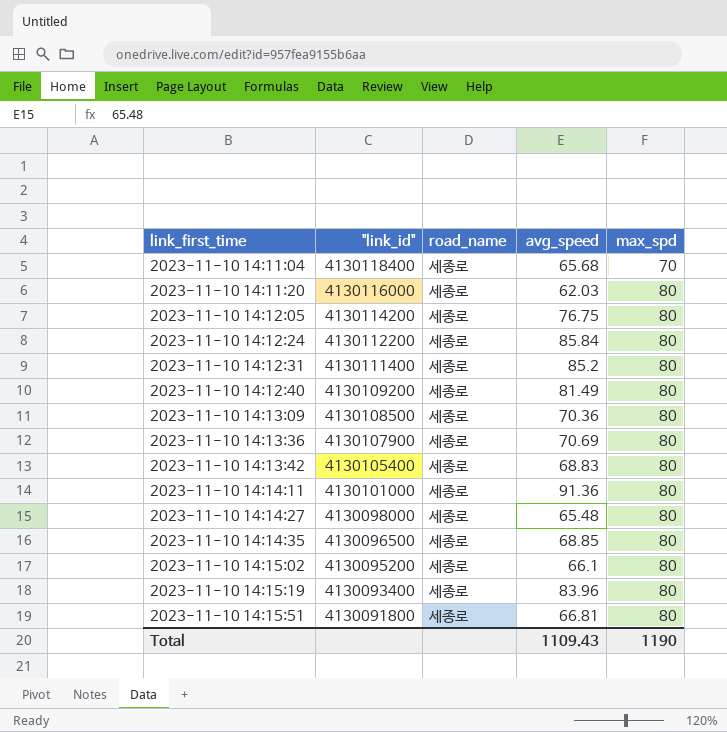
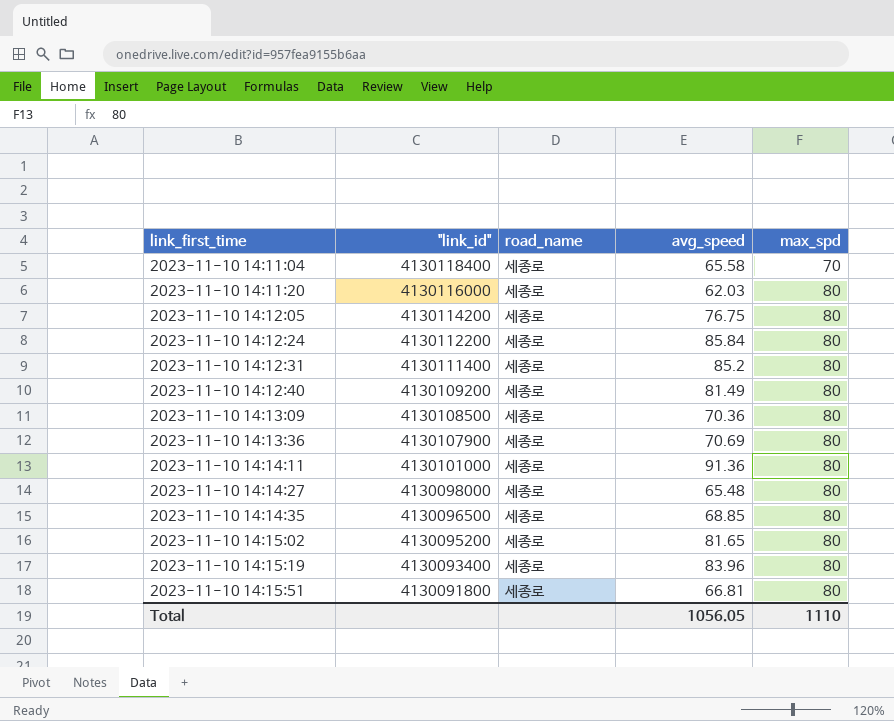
row 2023-11-10 14:13:42: 4130105400 | 세종로 | 68.83 | 80 -> none
2023-11-10 14:11:04 | avg_speed: 65.68 -> 65.58
2023-11-10 14:15:02 | avg_speed: 66.1 -> 81.65
Total | avg_speed: 1109.43 -> 1056.05
Total | max_spd: 1190 -> 1110

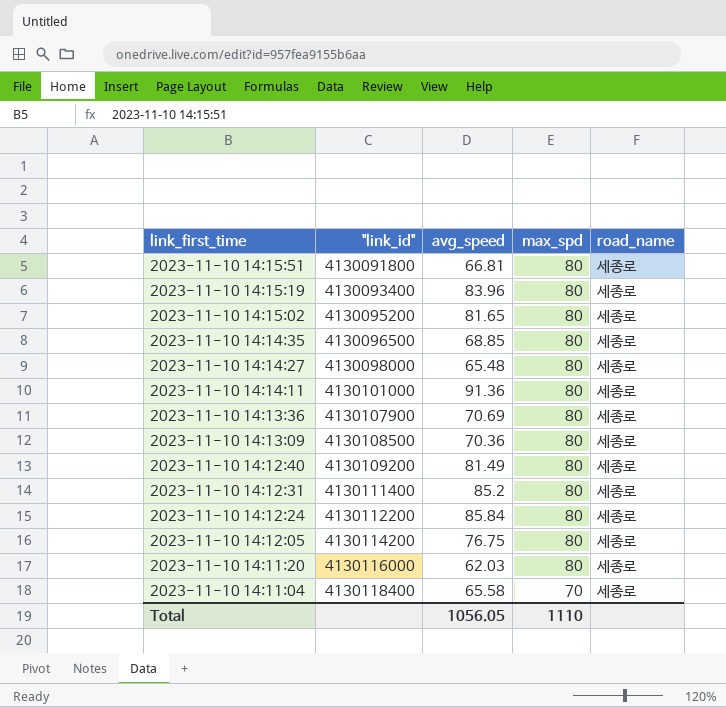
row order: link_first_time ascending -> link_first_time descending
column road_name | position: 3 -> 5

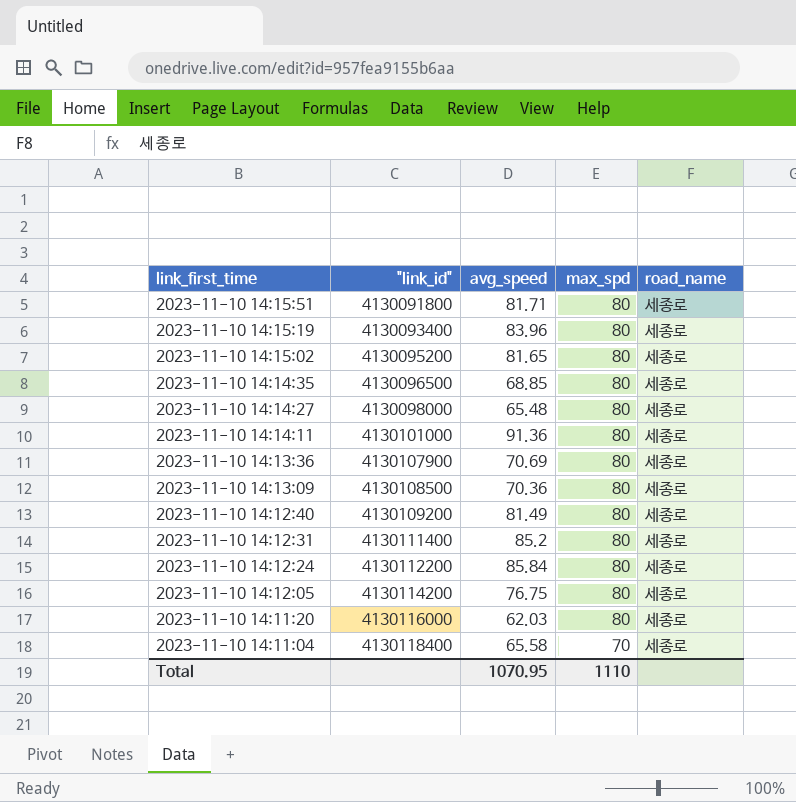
2023-11-10 14:15:51 | avg_speed: 66.81 -> 81.71
Total | avg_speed: 1056.05 -> 1070.95

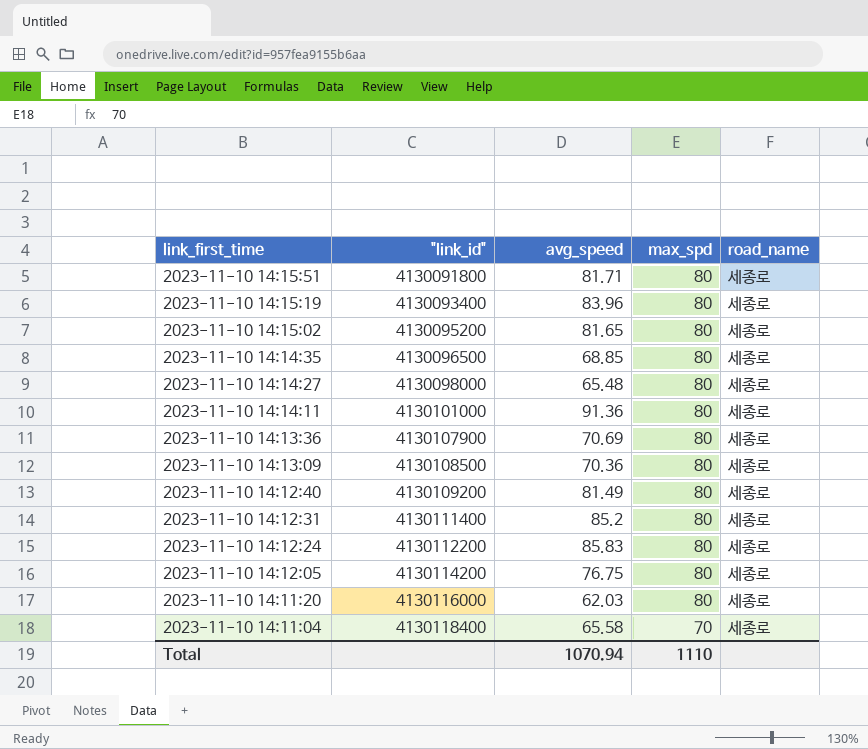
2023-11-10 14:12:24 | avg_speed: 85.84 -> 85.83
Total | avg_speed: 1070.95 -> 1070.94

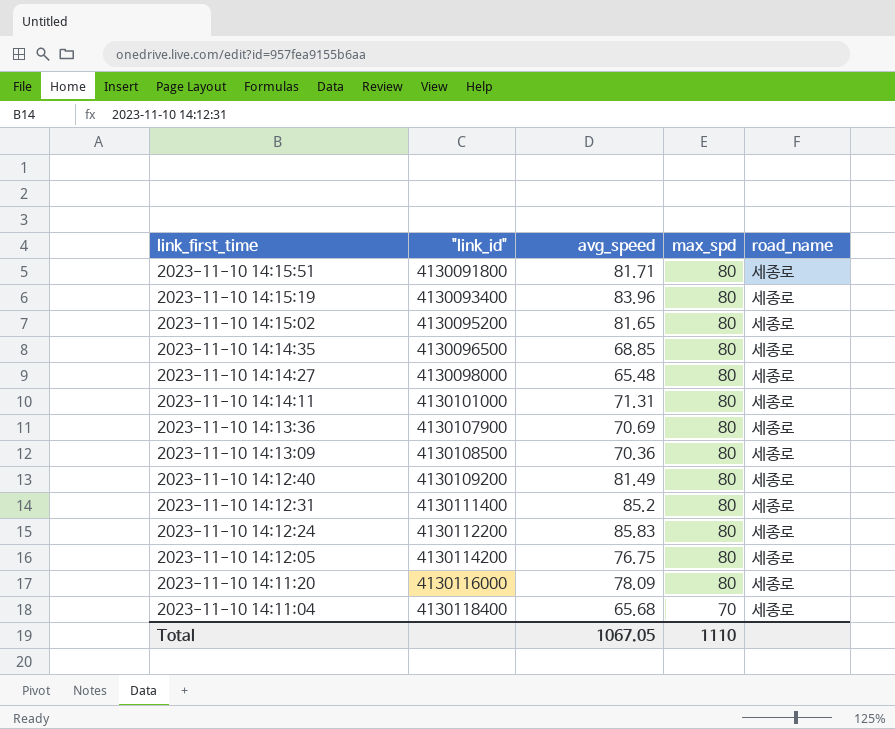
2023-11-10 14:14:11 | avg_speed: 91.36 -> 71.31
2023-11-10 14:11:20 | avg_speed: 62.03 -> 78.09
2023-11-10 14:11:04 | avg_speed: 65.58 -> 65.68
Total | avg_speed: 1070.94 -> 1067.05

